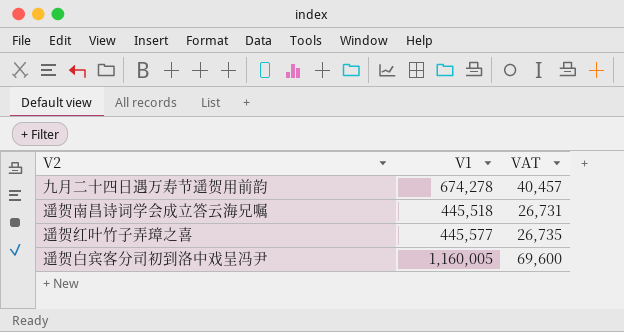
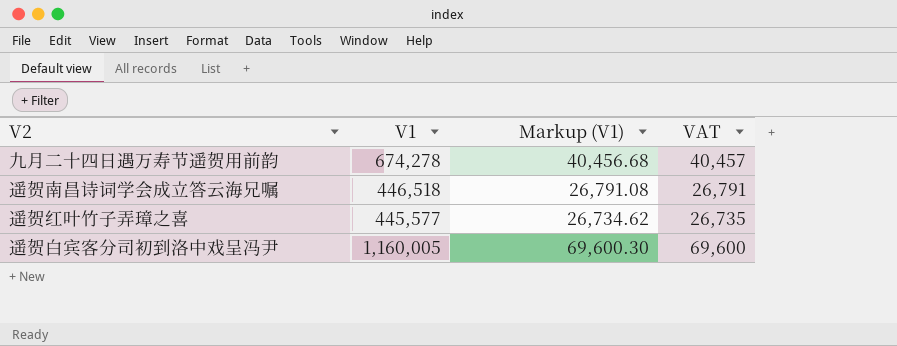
column Markup (V1) | formula: none -> [V1] * 0.06
遥贺南昌诗词学会成立答云海兄嘱 | V1: 445,518 -> 446,518
遥贺南昌诗词学会成立答云海兄嘱 | VAT: 26,731 -> 26,791

